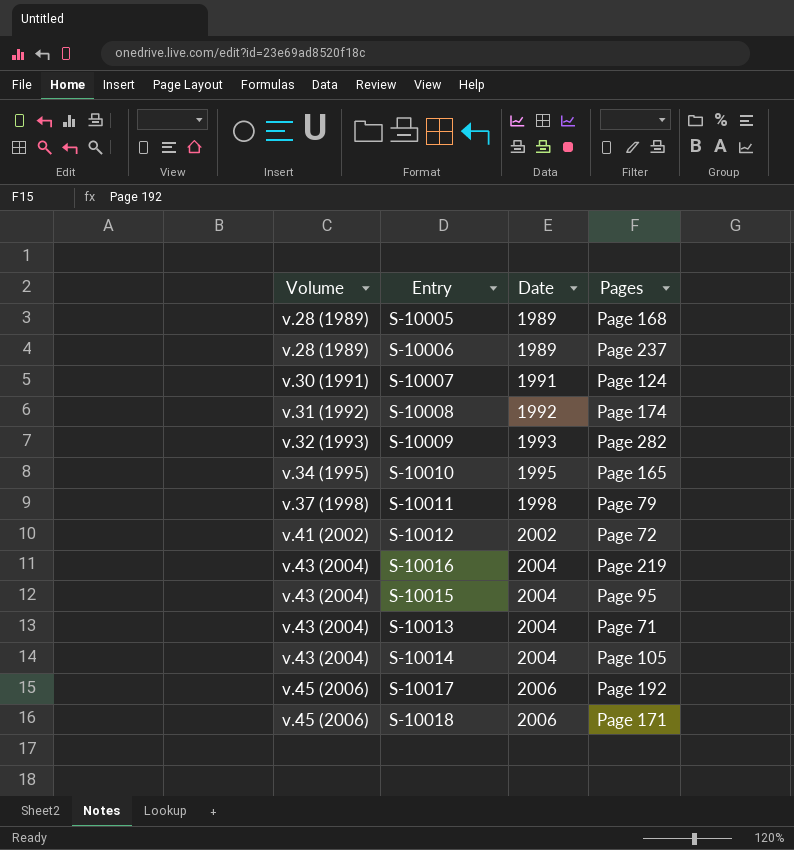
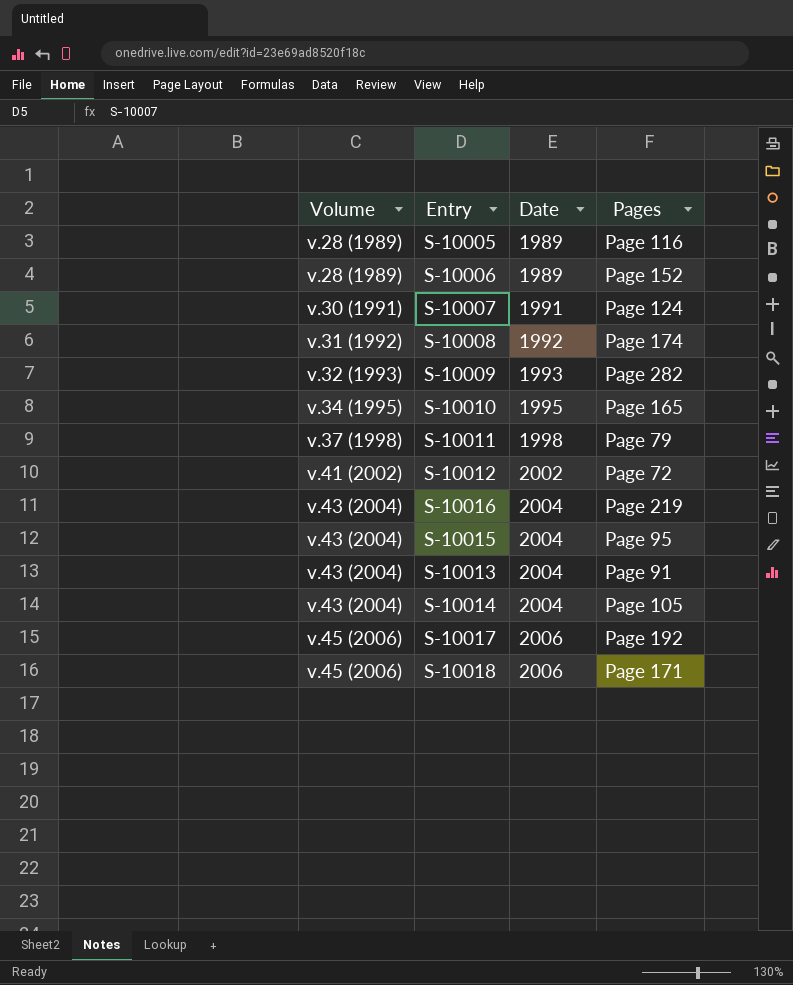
S-10005 | Pages: Page 168 -> Page 116
S-10006 | Pages: Page 237 -> Page 152
S-10013 | Pages: Page 71 -> Page 91

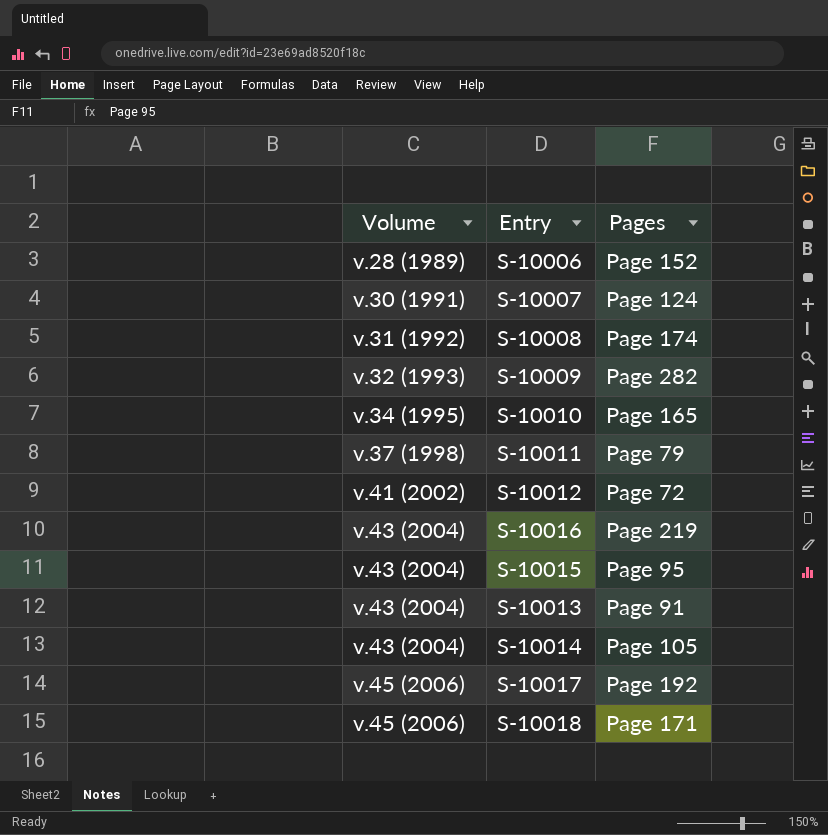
column Date | position: 3 -> none
row S-10005: v.28 (1989) | 1989 | Page 116 -> none

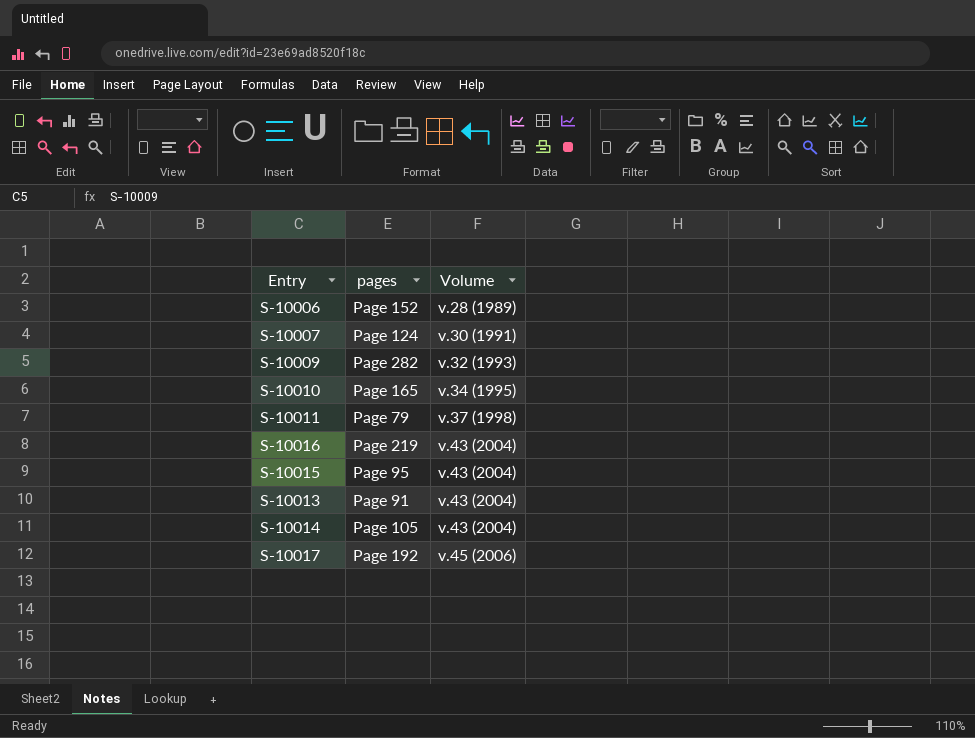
column name: Pages -> pages
column Volume | position: 1 -> 3
row S-10008: v.31 (1992) | Page 174 -> none
row S-10012: v.41 (2002) | Page 72 -> none
row S-10018: v.45 (2006) | Page 171 -> none

